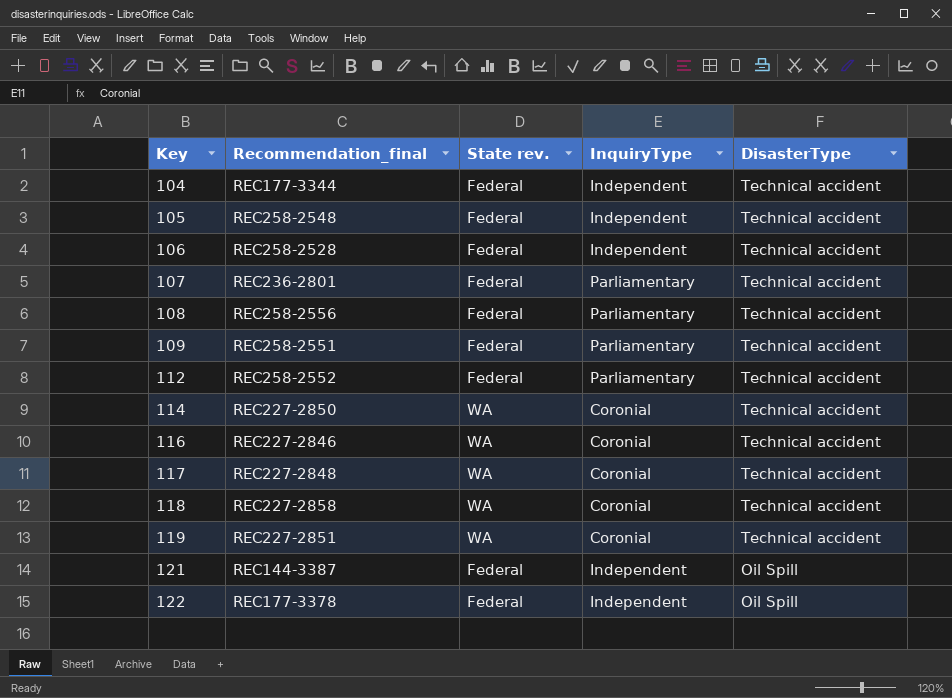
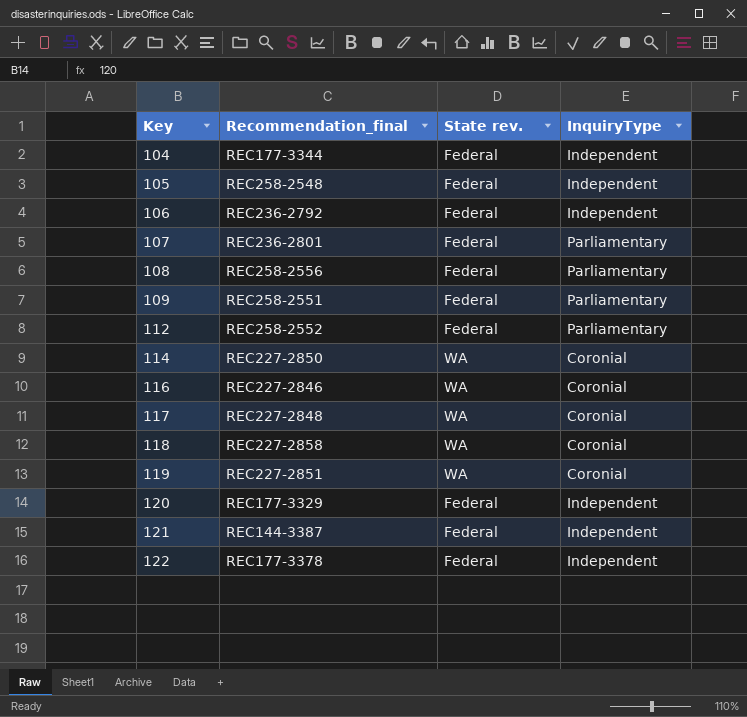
column DisasterType | position: 5 -> none
106 | Recommendation_final: REC258-2528 -> REC236-2792
row 120: none -> REC177-3329 | Federal | Independent

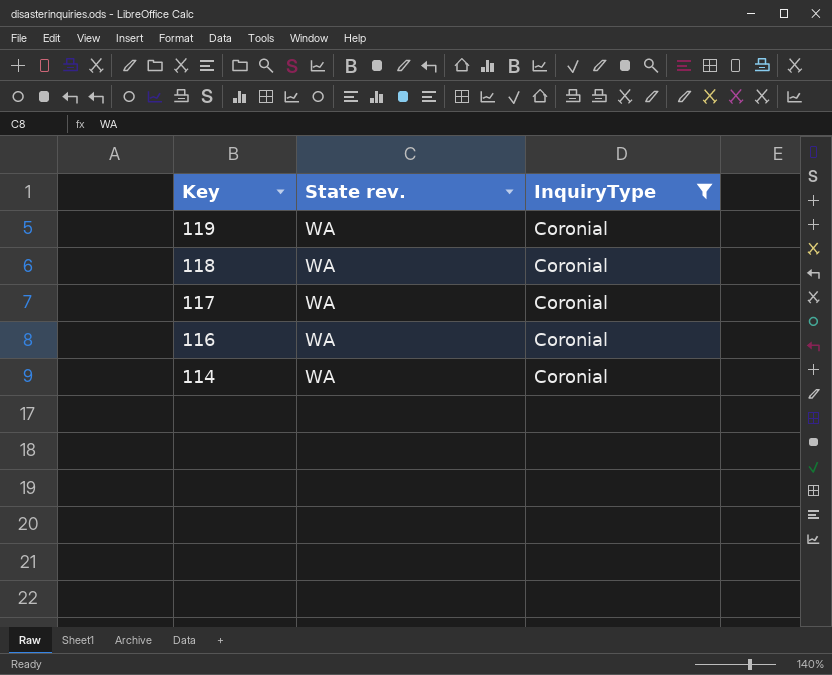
filter: none -> InquiryType = Coronial
row order: Key ascending -> Key descending
column Recommendation_final | position: 2 -> none

